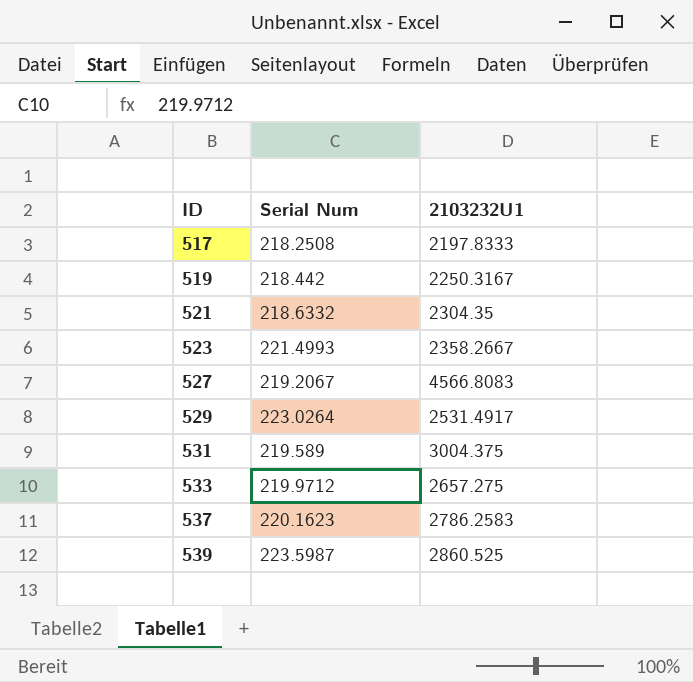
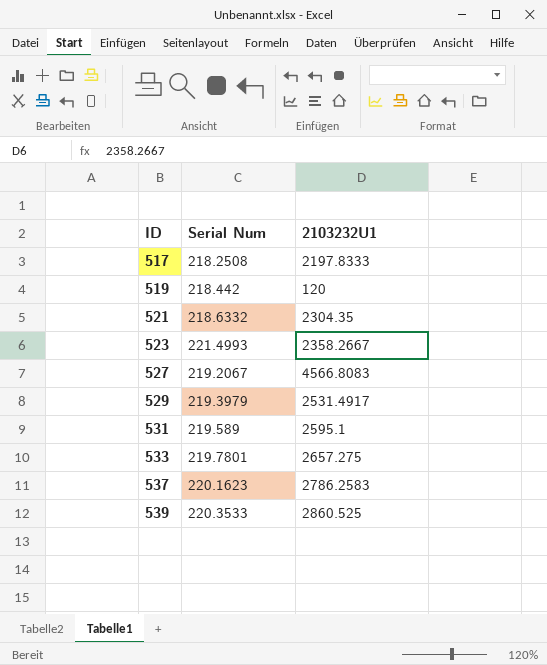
519 | 2103232U1: 2250.3167 -> 120
529 | Serial Num: 223.0264 -> 219.3979
531 | 2103232U1: 3004.375 -> 2595.1
533 | Serial Num: 219.9712 -> 219.7801
539 | Serial Num: 223.5987 -> 220.3533

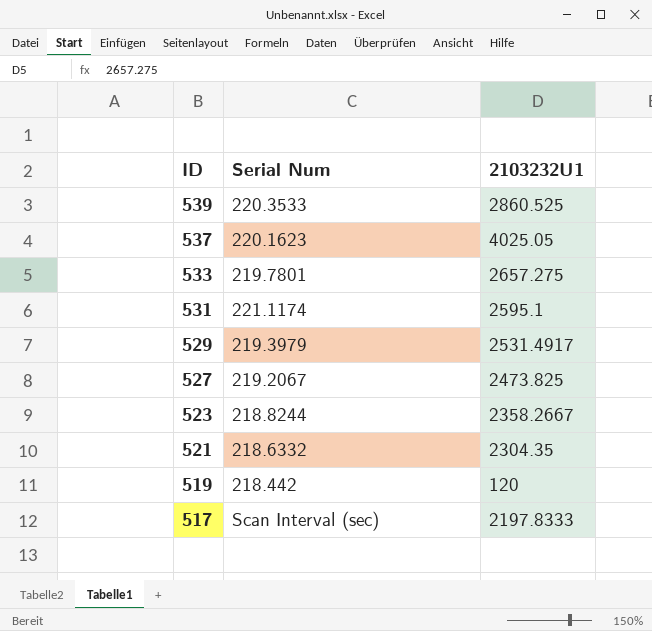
row order: ID ascending -> ID descending
537 | 2103232U1: 2786.2583 -> 4025.05
531 | Serial Num: 219.589 -> 221.1174
527 | 2103232U1: 4566.8083 -> 2473.825
523 | Serial Num: 221.4993 -> 218.8244
517 | Serial Num: 218.2508 -> Scan Interval (sec)

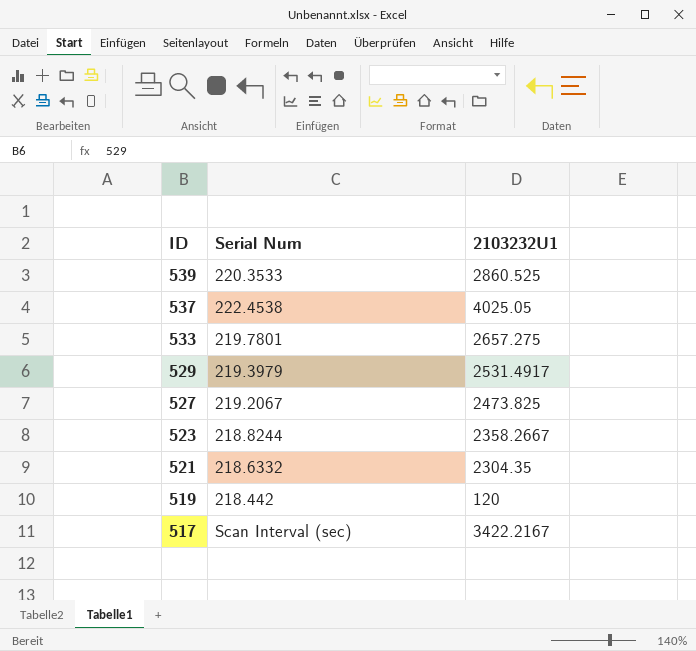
row 531: 221.1174 | 2595.1 -> none
537 | Serial Num: 220.1623 -> 222.4538
517 | 2103232U1: 2197.8333 -> 3422.2167

